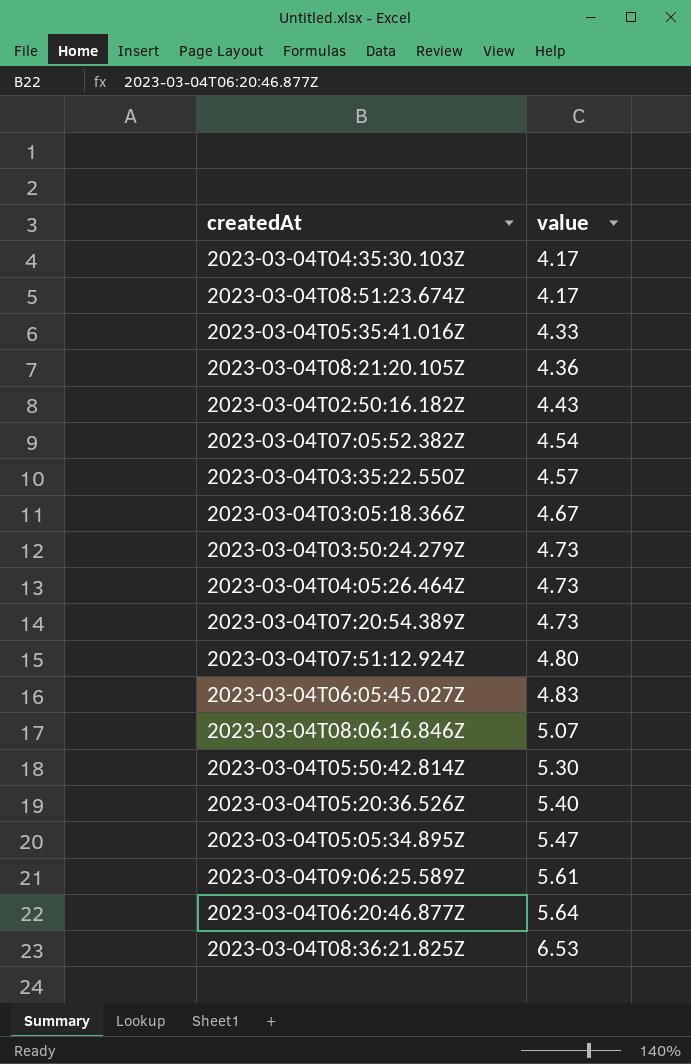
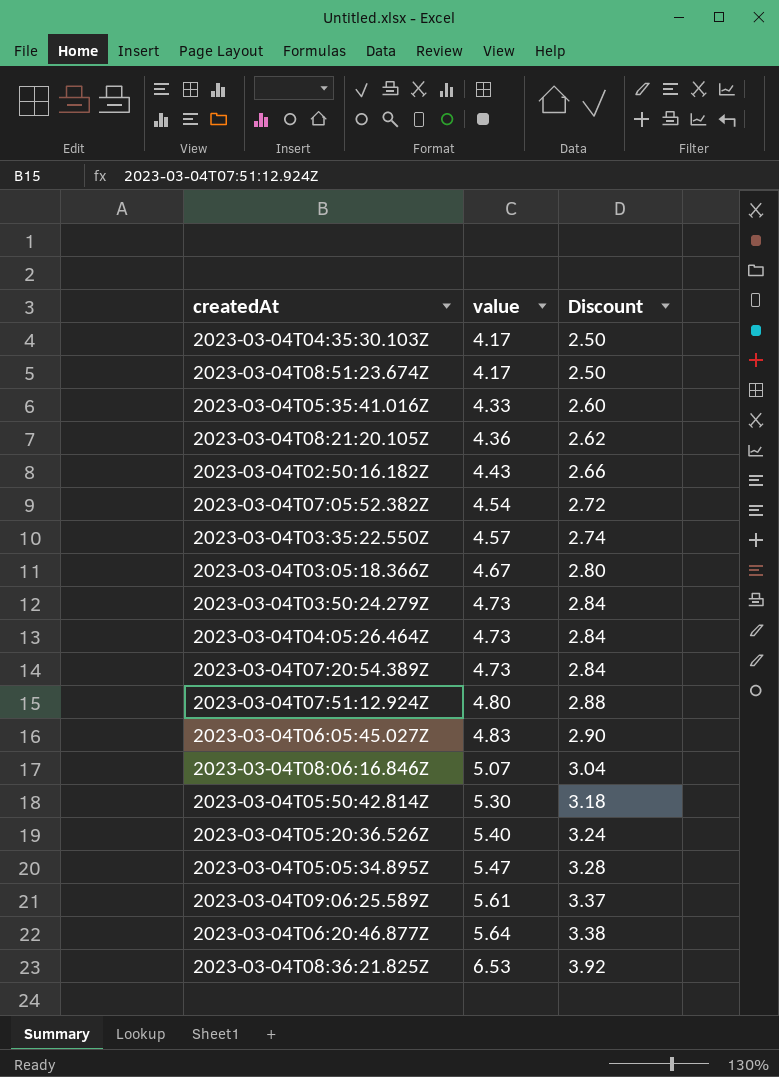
column Discount | formula: none -> [value] * 0.6

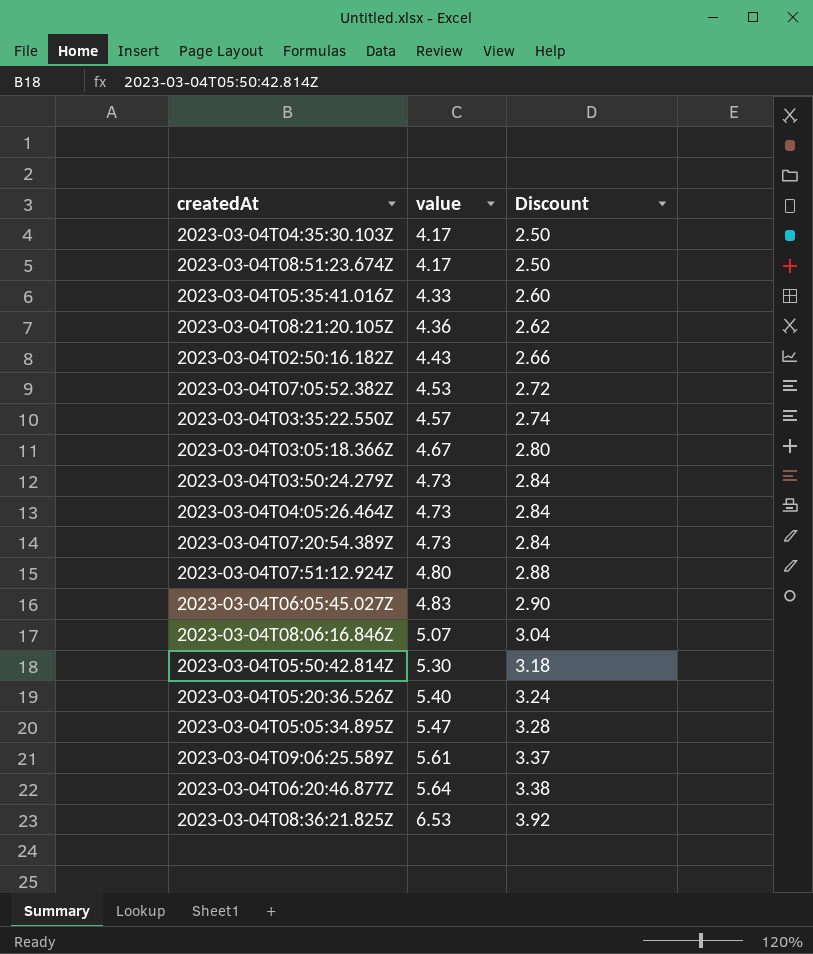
2023-03-04T07:05:52.382Z | value: 4.54 -> 4.53

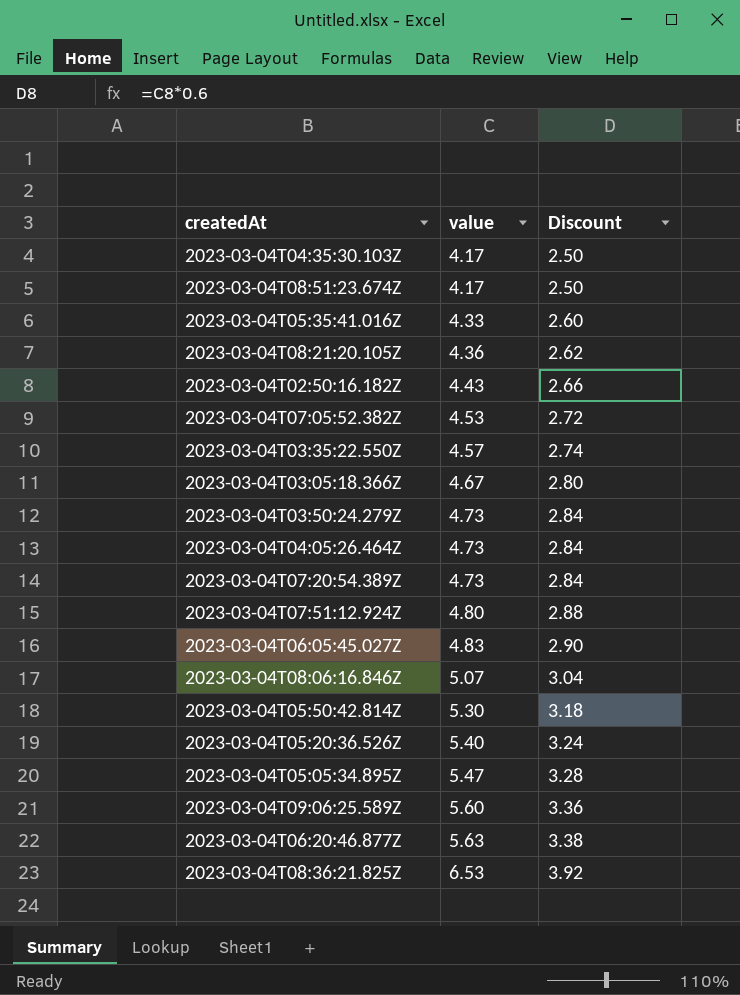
2023-03-04T09:06:25.589Z | value: 5.61 -> 5.60
2023-03-04T09:06:25.589Z | Discount: 3.37 -> 3.36
2023-03-04T06:20:46.877Z | value: 5.64 -> 5.63

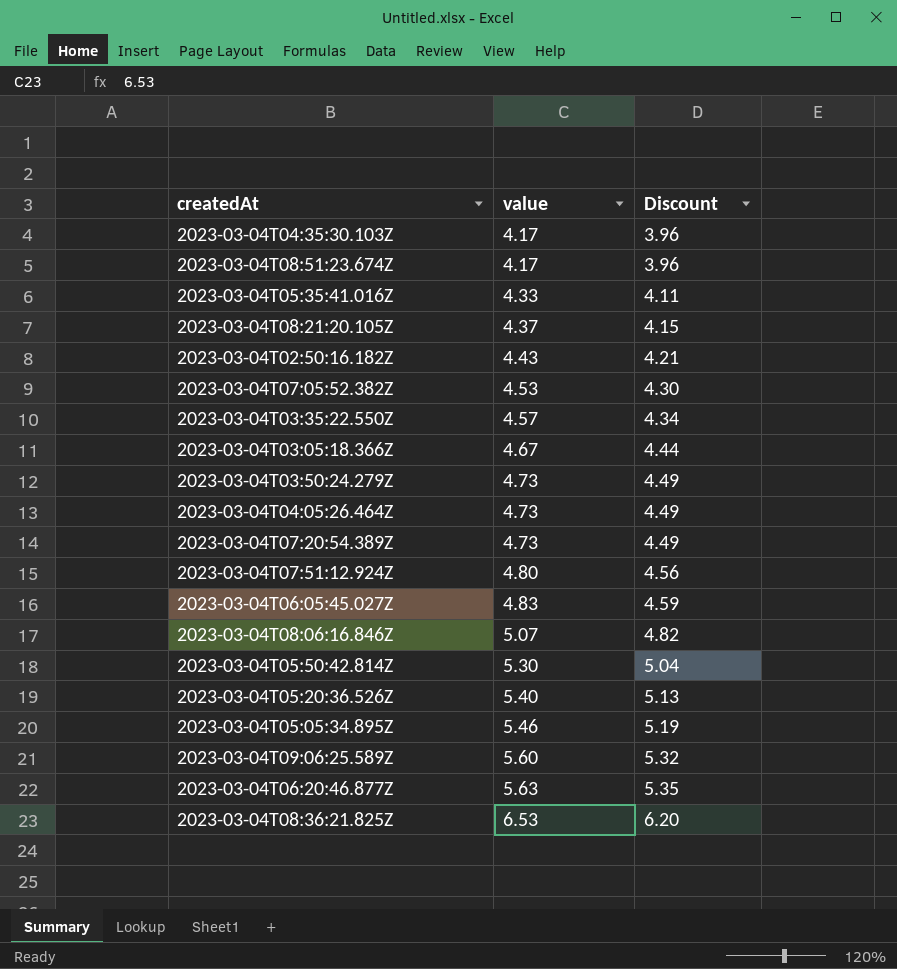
column Discount | formula: [value] * 0.6 -> [value] * 0.95
2023-03-04T08:21:20.105Z | value: 4.36 -> 4.37
2023-03-04T05:05:34.895Z | value: 5.47 -> 5.46

